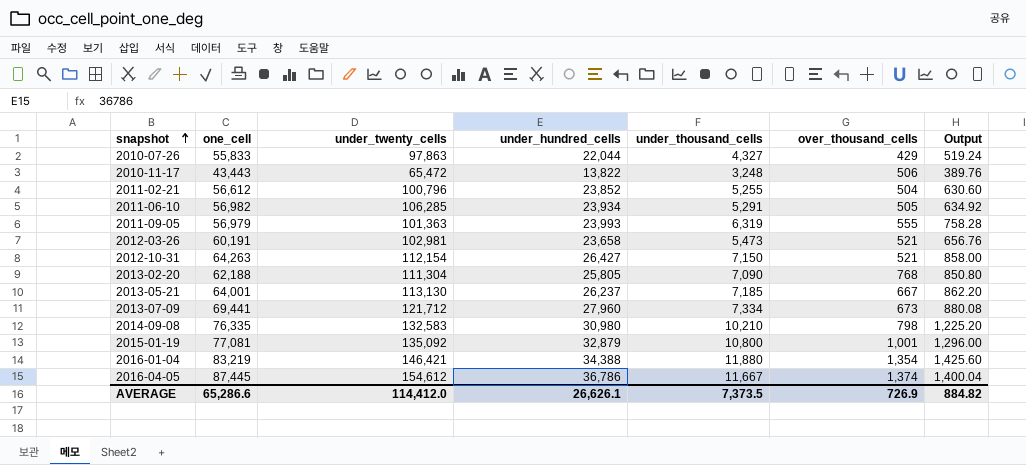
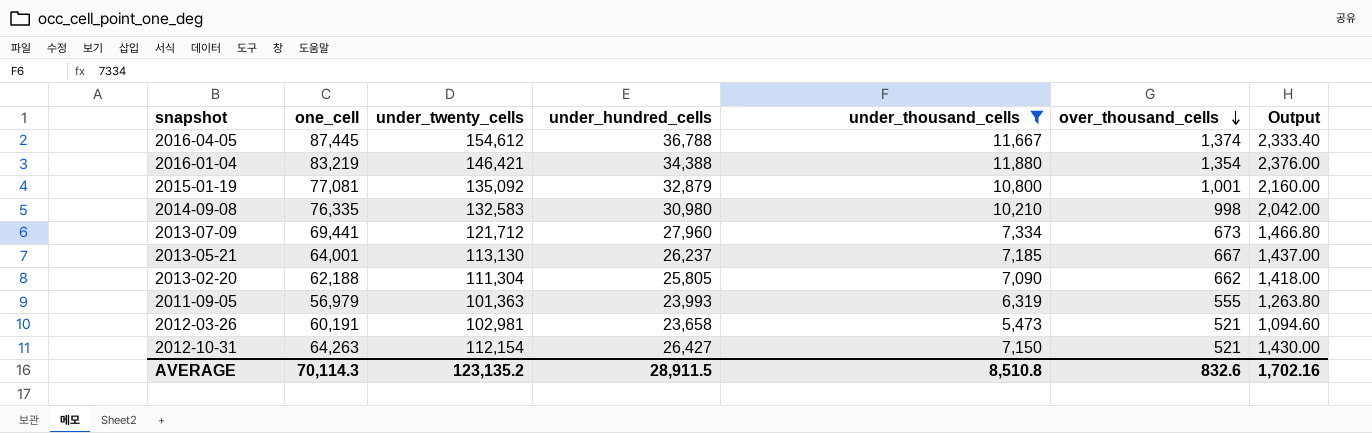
filter: none -> under_thousand_cells >= 5,473
row order: snapshot ascending -> over_thousand_cells descending
column Output | formula: [under_thousand_cells] * 0.12 -> [under_thousand_cells] * 0.2
2016-04-05 | under_hundred_cells: 36,786 -> 36,788
2014-09-08 | over_thousand_cells: 798 -> 998
2013-02-20 | over_thousand_cells: 768 -> 662
AVERAGE | one_cell: 65,286.6 -> 70,114.3
AVERAGE | under_twenty_cells: 114,412.0 -> 123,135.2
AVERAGE | under_hundred_cells: 26,626.1 -> 28,911.5
AVERAGE | under_thousand_cells: 7,373.5 -> 8,510.8
AVERAGE | over_thousand_cells: 726.9 -> 832.6
AVERAGE | Output: 884.82 -> 1,702.16

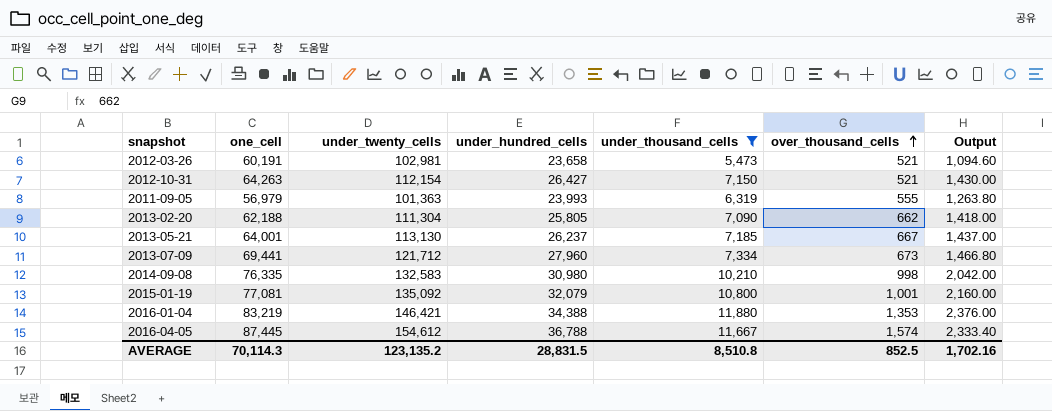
row order: over_thousand_cells descending -> over_thousand_cells ascending
2015-01-19 | under_hundred_cells: 32,879 -> 32,079
2016-01-04 | over_thousand_cells: 1,354 -> 1,353
2016-04-05 | over_thousand_cells: 1,374 -> 1,574
AVERAGE | under_hundred_cells: 28,911.5 -> 28,831.5
AVERAGE | over_thousand_cells: 832.6 -> 852.5

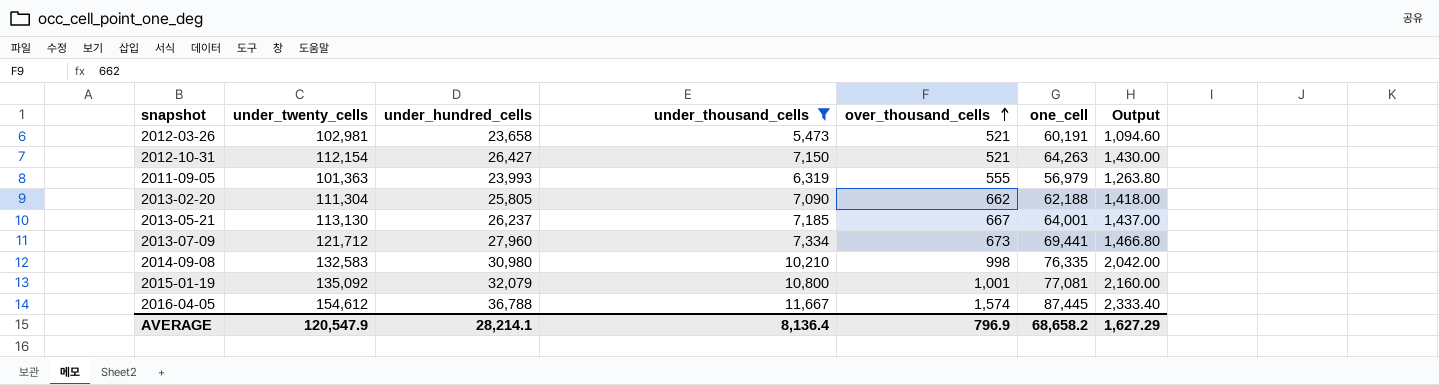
column one_cell | position: 2 -> 6
row 2016-01-04: 83,219 | 146,421 | 34,388 | 11,880 | 1,353 | 2,376.00 -> none
AVERAGE | under_twenty_cells: 123,135.2 -> 120,547.9
AVERAGE | under_hundred_cells: 28,831.5 -> 28,214.1
AVERAGE | under_thousand_cells: 8,510.8 -> 8,136.4
AVERAGE | over_thousand_cells: 852.5 -> 796.9
AVERAGE | one_cell: 70,114.3 -> 68,658.2
AVERAGE | Output: 1,702.16 -> 1,627.29

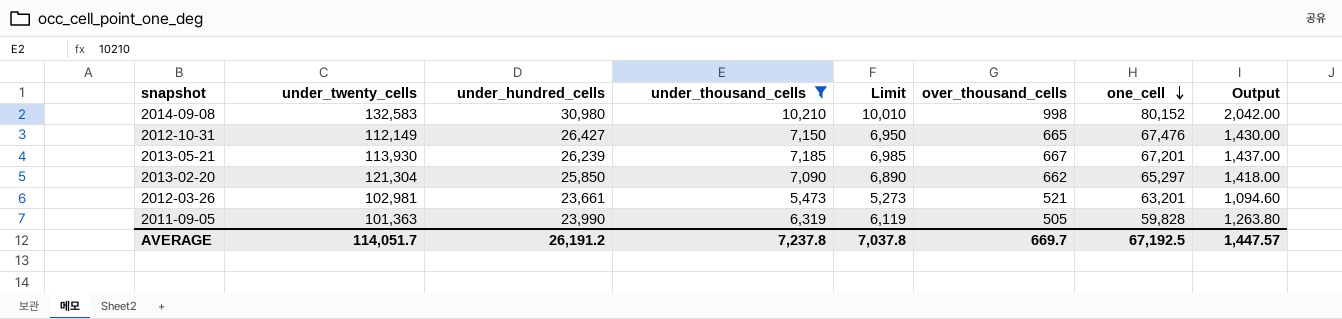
row order: over_thousand_cells ascending -> one_cell descending
column Limit | formula: none -> [under_thousand_cells] - 200
row 2013-07-09: 121,712 | 27,960 | 7,334 | 673 | 69,441 | 1,466.80 -> none
row 2015-01-19: 135,092 | 32,079 | 10,800 | 1,001 | 77,081 | 2,160.00 -> none
row 2016-04-05: 154,612 | 36,788 | 11,667 | 1,574 | 87,445 | 2,333.40 -> none
2014-09-08 | one_cell: 76,335 -> 80,152
2012-10-31 | under_twenty_cells: 112,154 -> 112,149
2012-10-31 | over_thousand_cells: 521 -> 665
2012-10-31 | one_cell: 64,263 -> 67,476
2013-05-21 | under_twenty_cells: 113,130 -> 113,930
2013-05-21 | under_hundred_cells: 26,237 -> 26,239
2013-05-21 | one_cell: 64,001 -> 67,201
2013-02-20 | under_twenty_cells: 111,304 -> 121,304
2013-02-20 | under_hundred_cells: 25,805 -> 25,850
2013-02-20 | one_cell: 62,188 -> 65,297
2012-03-26 | under_hundred_cells: 23,658 -> 23,661
2012-03-26 | one_cell: 60,191 -> 63,201
2011-09-05 | under_hundred_cells: 23,993 -> 23,990
2011-09-05 | over_thousand_cells: 555 -> 505
2011-09-05 | one_cell: 56,979 -> 59,828
AVERAGE | under_twenty_cells: 120,547.9 -> 114,051.7
AVERAGE | under_hundred_cells: 28,214.1 -> 26,191.2
AVERAGE | under_thousand_cells: 8,136.4 -> 7,237.8
AVERAGE | over_thousand_cells: 796.9 -> 669.7
AVERAGE | one_cell: 68,658.2 -> 67,192.5
AVERAGE | Output: 1,627.29 -> 1,447.57

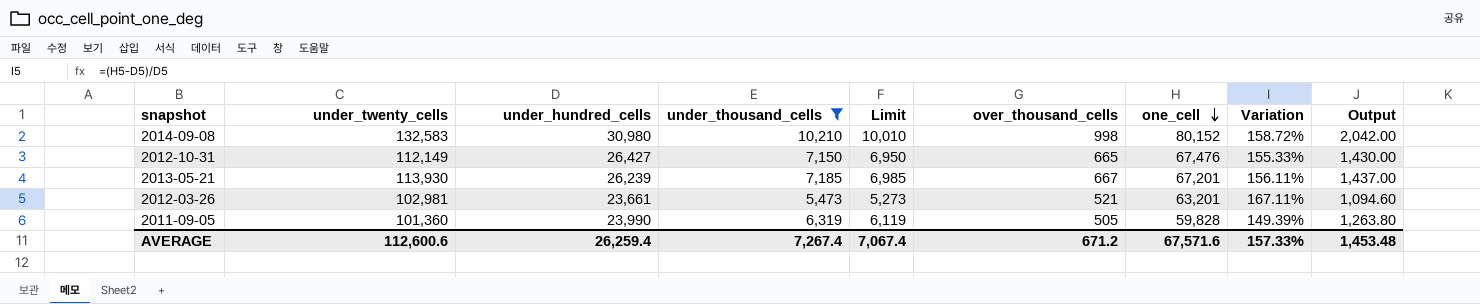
column Variation | formula: none -> ([one_cell] - [under_hundred_cells]) / [under_hundred_cells]
row 2013-02-20: 121,304 | 25,850 | 7,090 | 6,890 | 662 | 65,297 | 1,418.00 -> none
2011-09-05 | under_twenty_cells: 101,363 -> 101,360
AVERAGE | under_twenty_cells: 114,051.7 -> 112,600.6
AVERAGE | under_hundred_cells: 26,191.2 -> 26,259.4
AVERAGE | under_thousand_cells: 7,237.8 -> 7,267.4
AVERAGE | Limit: 7,037.8 -> 7,067.4
AVERAGE | over_thousand_cells: 669.7 -> 671.2
AVERAGE | one_cell: 67,192.5 -> 67,571.6
AVERAGE | Output: 1,447.57 -> 1,453.48

